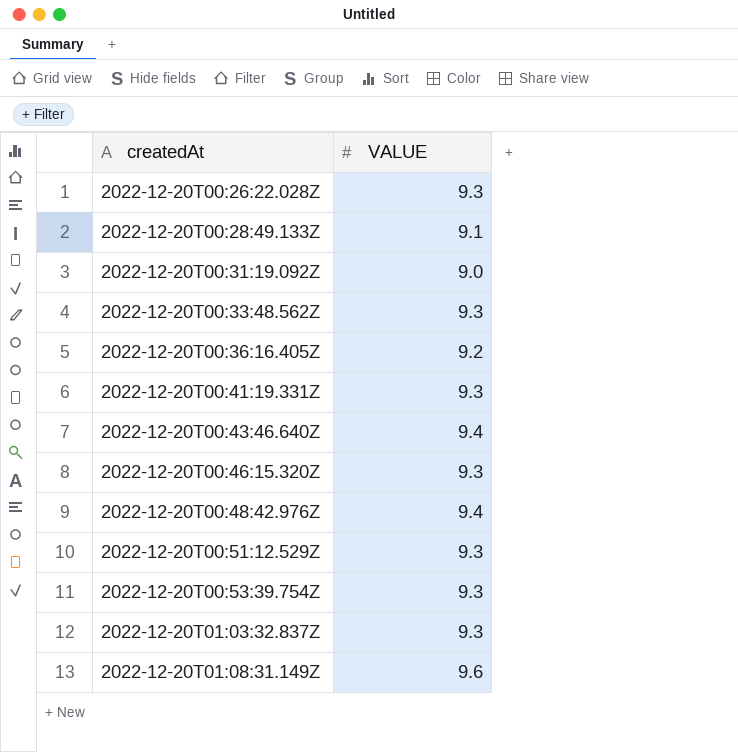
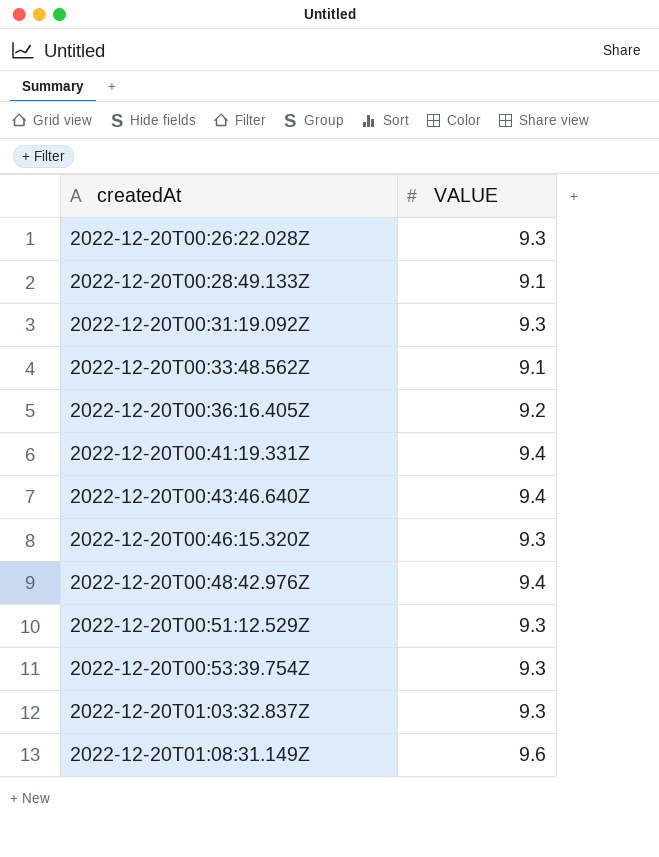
2022-12-20T00:31:19.092Z | VALUE: 9.0 -> 9.3
2022-12-20T00:33:48.562Z | VALUE: 9.3 -> 9.1
2022-12-20T00:41:19.331Z | VALUE: 9.3 -> 9.4

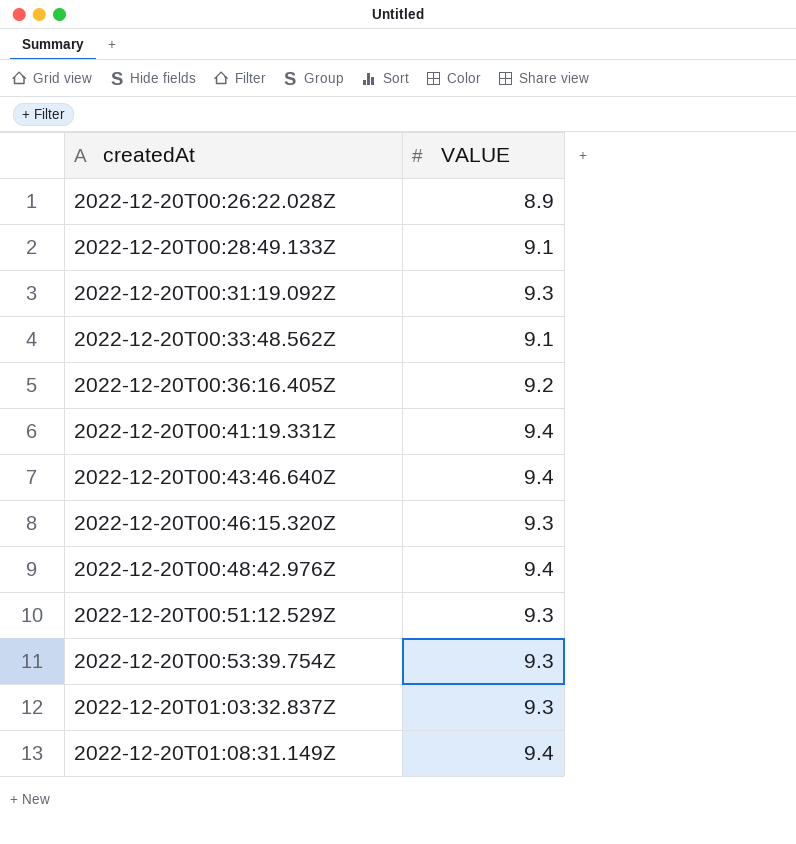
2022-12-20T00:26:22.028Z | VALUE: 9.3 -> 8.9
2022-12-20T01:08:31.149Z | VALUE: 9.6 -> 9.4

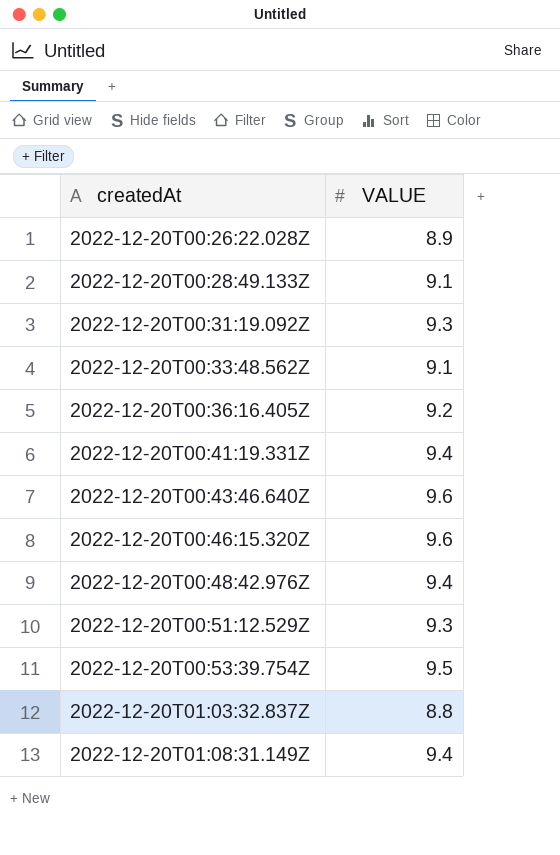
2022-12-20T00:43:46.640Z | VALUE: 9.4 -> 9.6
2022-12-20T00:46:15.320Z | VALUE: 9.3 -> 9.6
2022-12-20T00:53:39.754Z | VALUE: 9.3 -> 9.5
2022-12-20T01:03:32.837Z | VALUE: 9.3 -> 8.8

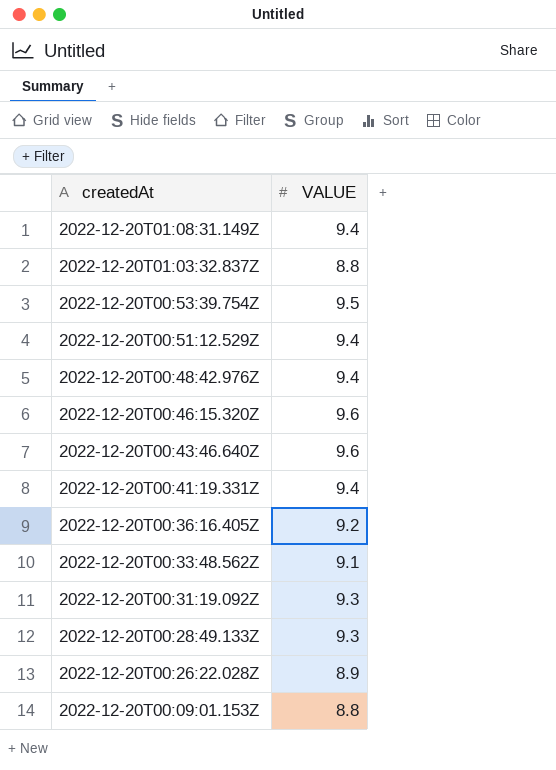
row order: createdAt ascending -> createdAt descending
2022-12-20T00:51:12.529Z | VALUE: 9.3 -> 9.4
2022-12-20T00:28:49.133Z | VALUE: 9.1 -> 9.3
row 2022-12-20T00:09:01.153Z: none -> 8.8

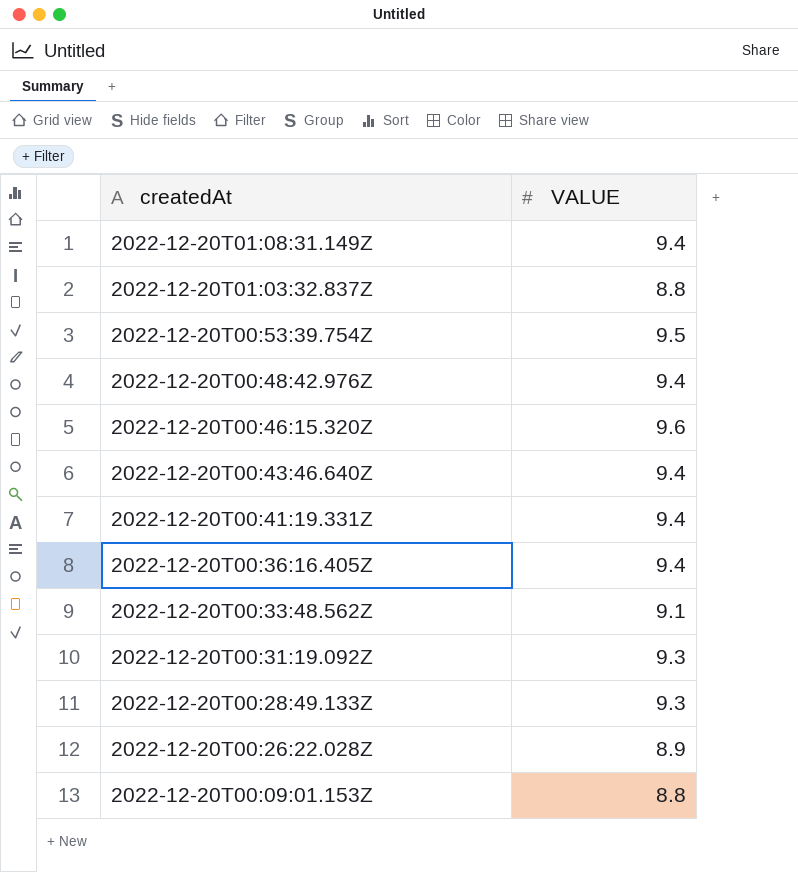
row 2022-12-20T00:51:12.529Z: 9.4 -> none
2022-12-20T00:43:46.640Z | VALUE: 9.6 -> 9.4
2022-12-20T00:36:16.405Z | VALUE: 9.2 -> 9.4

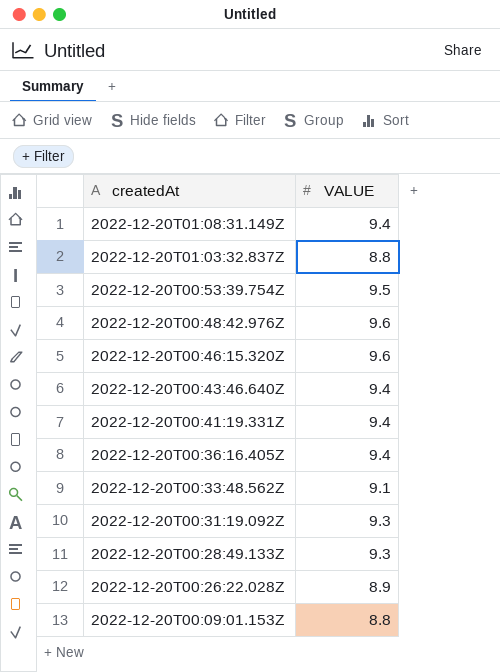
2022-12-20T00:48:42.976Z | VALUE: 9.4 -> 9.6

